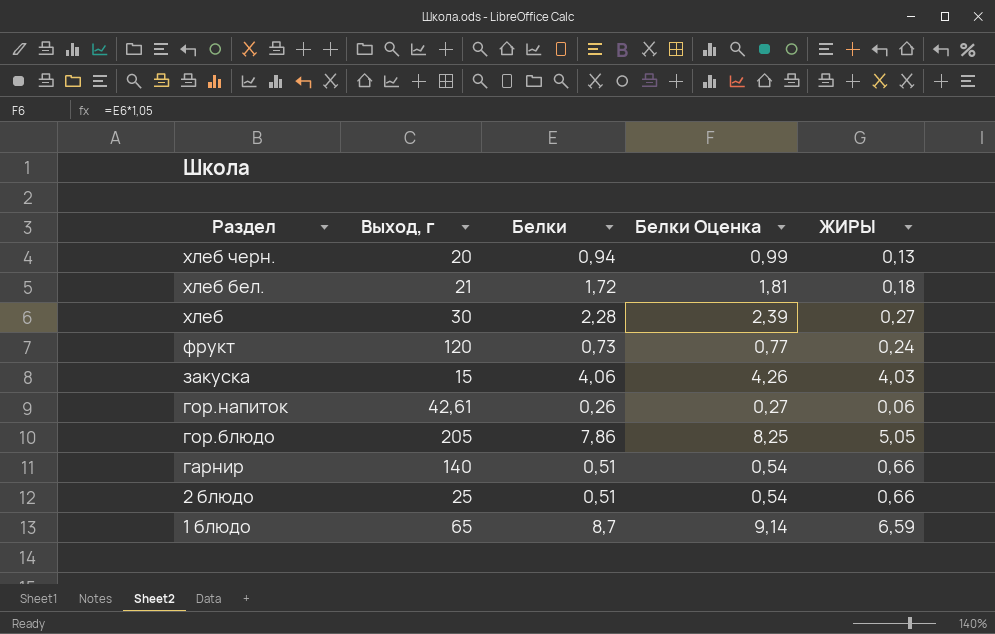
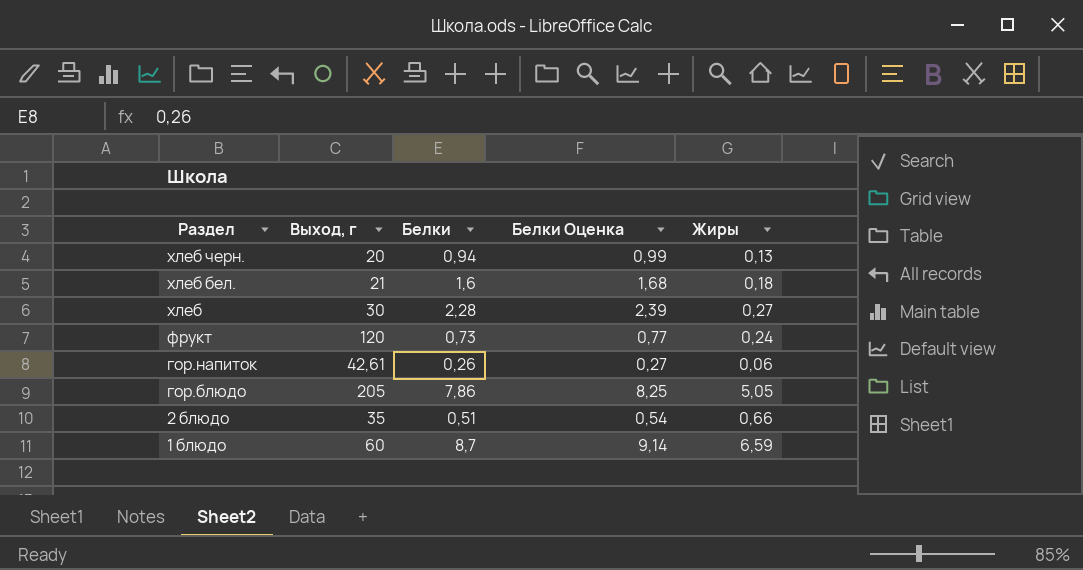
column name: ЖИРЫ -> Жиры
row закуска: 15 | 4,06 | 4,26 | 4,03 -> none
row гарнир: 140 | 0,51 | 0,54 | 0,66 -> none
хлеб бел. | Белки: 1,72 -> 1,6
хлеб бел. | Белки Оценка: 1,81 -> 1,68
2 блюдо | Выход, г: 25 -> 35
1 блюдо | Выход, г: 65 -> 60

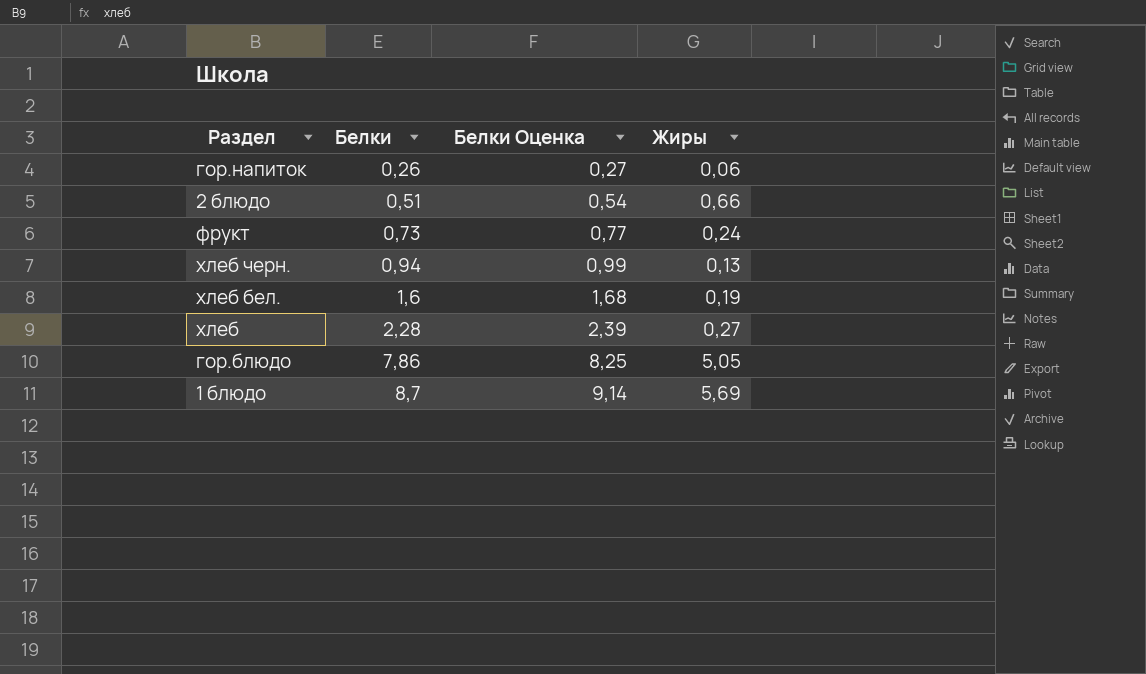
row order: Раздел descending -> Белки ascending
column Выход, г | position: 2 -> none
хлеб бел. | Жиры: 0,18 -> 0,19
1 блюдо | Жиры: 6,59 -> 5,69

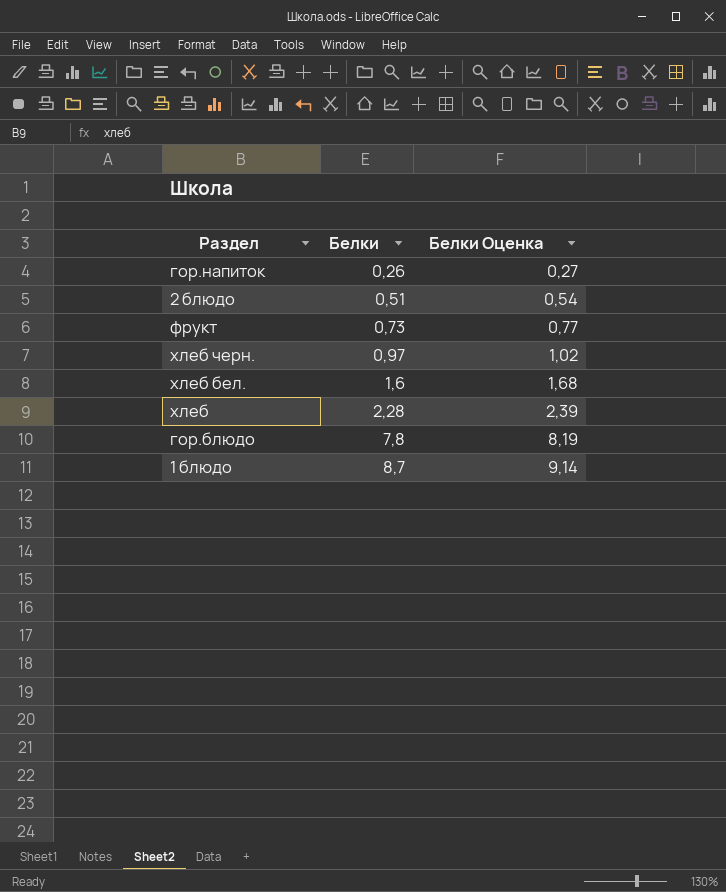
column Жиры | position: 4 -> none
хлеб черн. | Белки: 0,94 -> 0,97
хлеб черн. | Белки Оценка: 0,99 -> 1,02
гор.блюдо | Белки: 7,86 -> 7,8
гор.блюдо | Белки Оценка: 8,25 -> 8,19

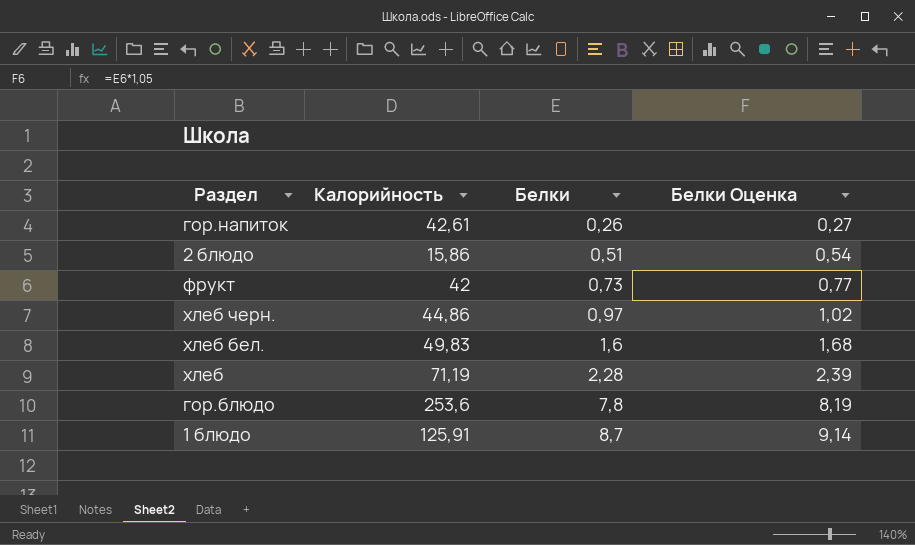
column Калорийность | position: none -> 2

